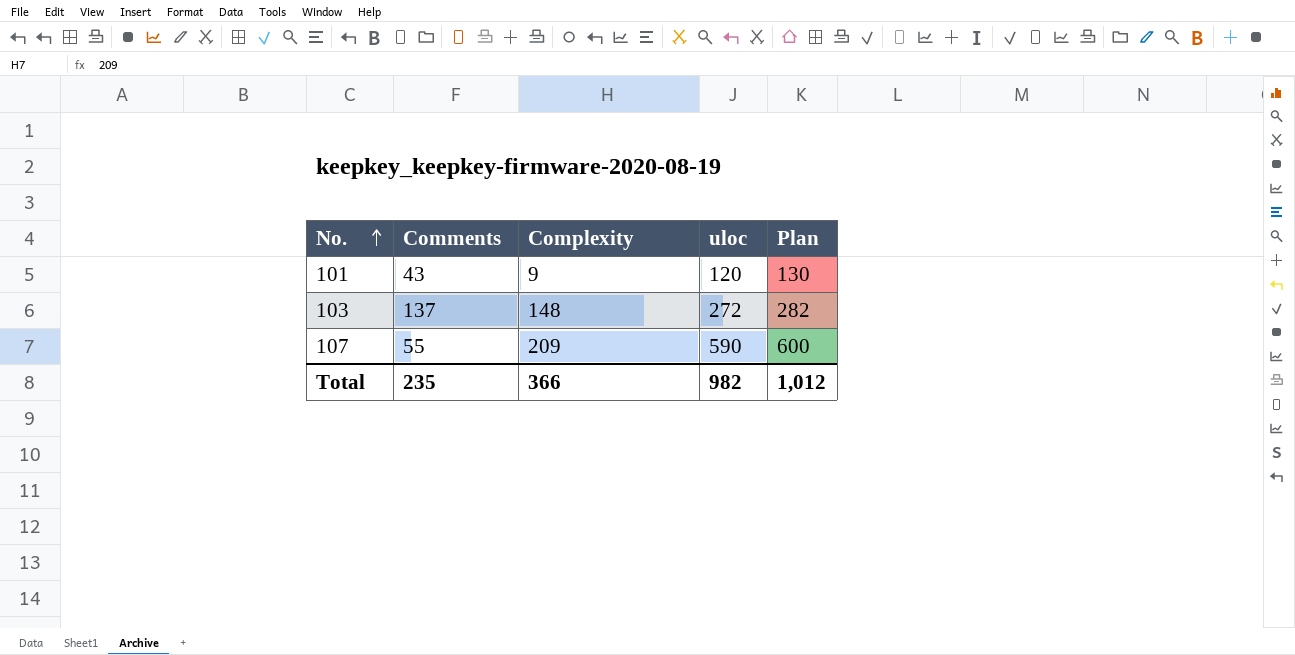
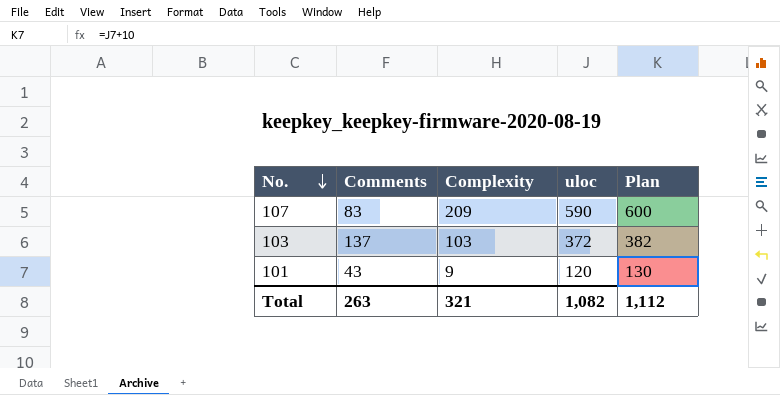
row order: No. ascending -> No. descending
107 | Comments: 55 -> 83
103 | Complexity: 148 -> 103
103 | uloc: 272 -> 372
103 | Plan: 282 -> 382
Total | Comments: 235 -> 263
Total | Complexity: 366 -> 321
Total | uloc: 982 -> 1,082
Total | Plan: 1,012 -> 1,112

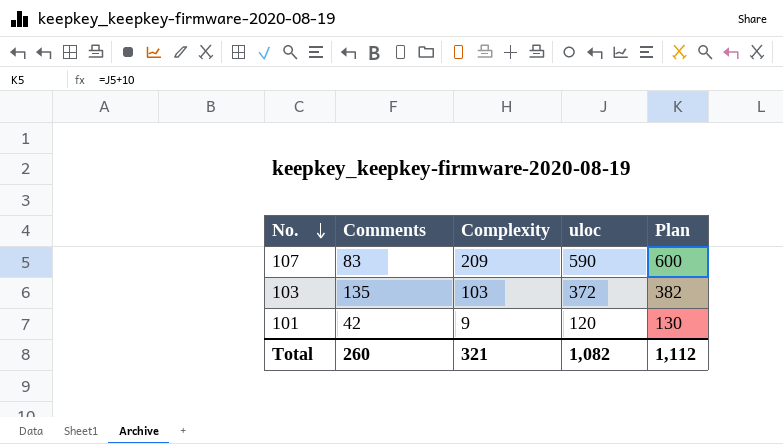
103 | Comments: 137 -> 135
101 | Comments: 43 -> 42
Total | Comments: 263 -> 260

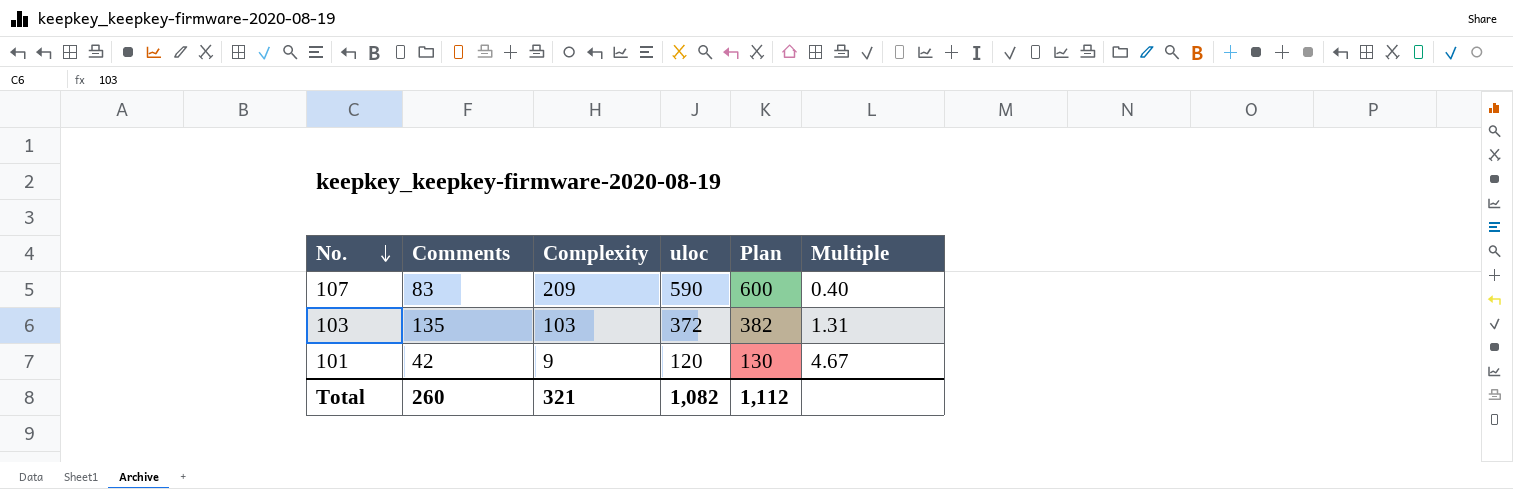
column Multiple | formula: none -> [Comments] / [Complexity]

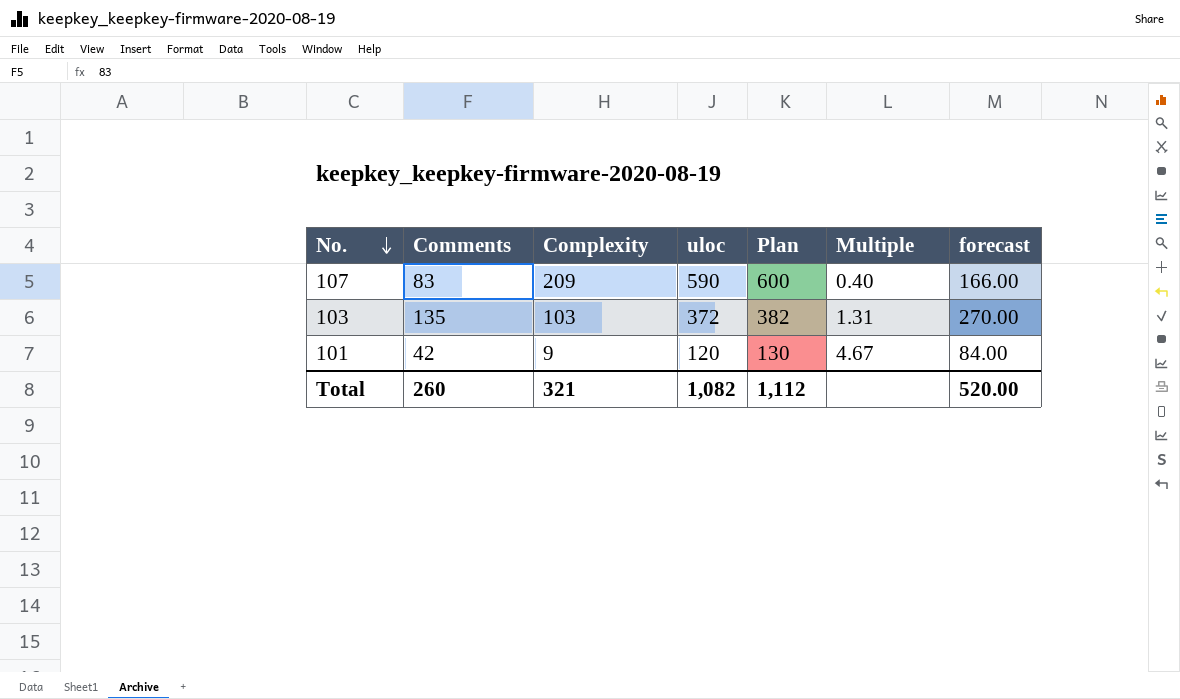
column forecast | formula: none -> [Comments] * 2

